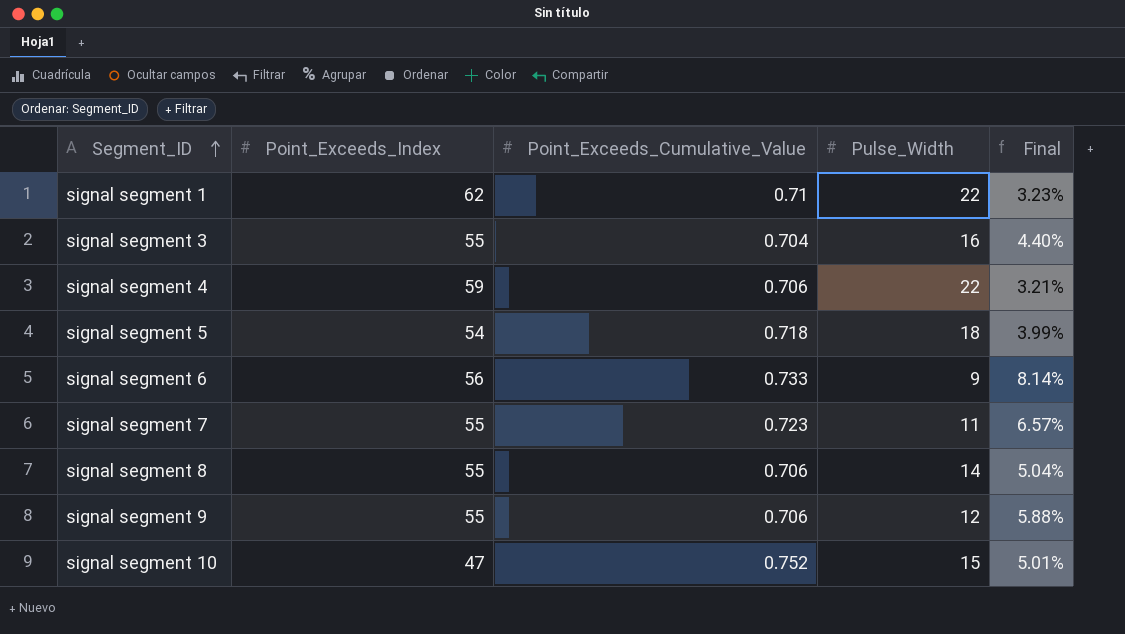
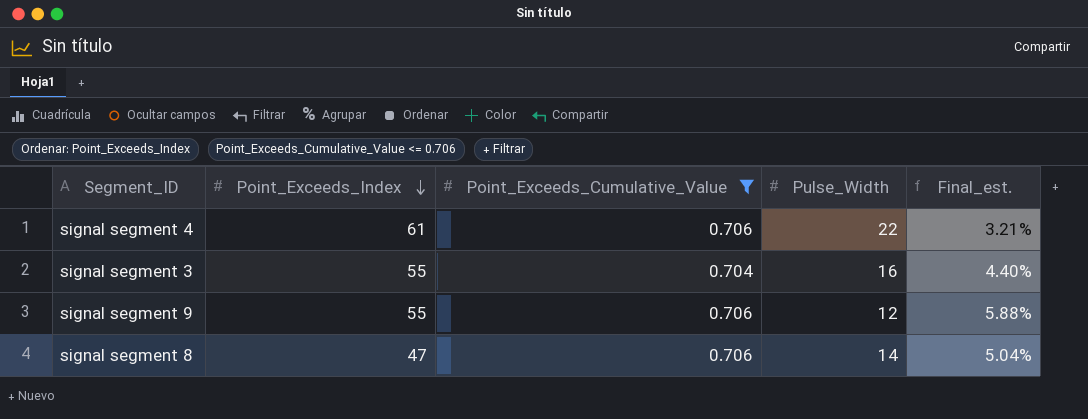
filter: none -> Point_Exceeds_Cumulative_Value <= 0.706
row order: Segment_ID ascending -> Point_Exceeds_Index descending
column name: Final -> Final_est.
signal segment 4 | Point_Exceeds_Index: 59 -> 61
signal segment 8 | Point_Exceeds_Index: 55 -> 47

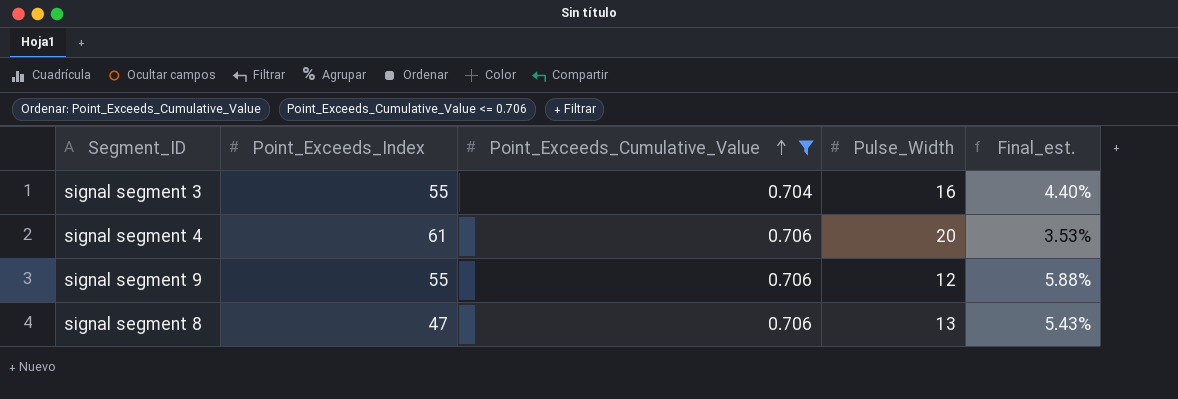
row order: Point_Exceeds_Index descending -> Point_Exceeds_Cumulative_Value ascending
signal segment 4 | Pulse_Width: 22 -> 20
signal segment 4 | Final_est.: 3.21% -> 3.53%
signal segment 8 | Pulse_Width: 14 -> 13
signal segment 8 | Final_est.: 5.04% -> 5.43%

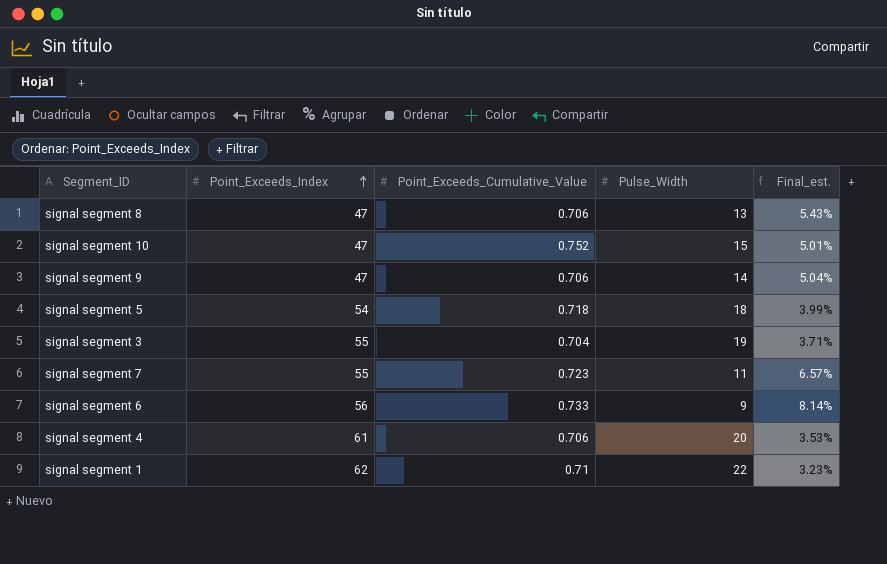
filter: Point_Exceeds_Cumulative_Value <= 0.706 -> none
row order: Point_Exceeds_Cumulative_Value ascending -> Point_Exceeds_Index ascending
signal segment 9 | Point_Exceeds_Index: 55 -> 47
signal segment 9 | Pulse_Width: 12 -> 14
signal segment 9 | Final_est.: 5.88% -> 5.04%
signal segment 3 | Pulse_Width: 16 -> 19
signal segment 3 | Final_est.: 4.40% -> 3.71%

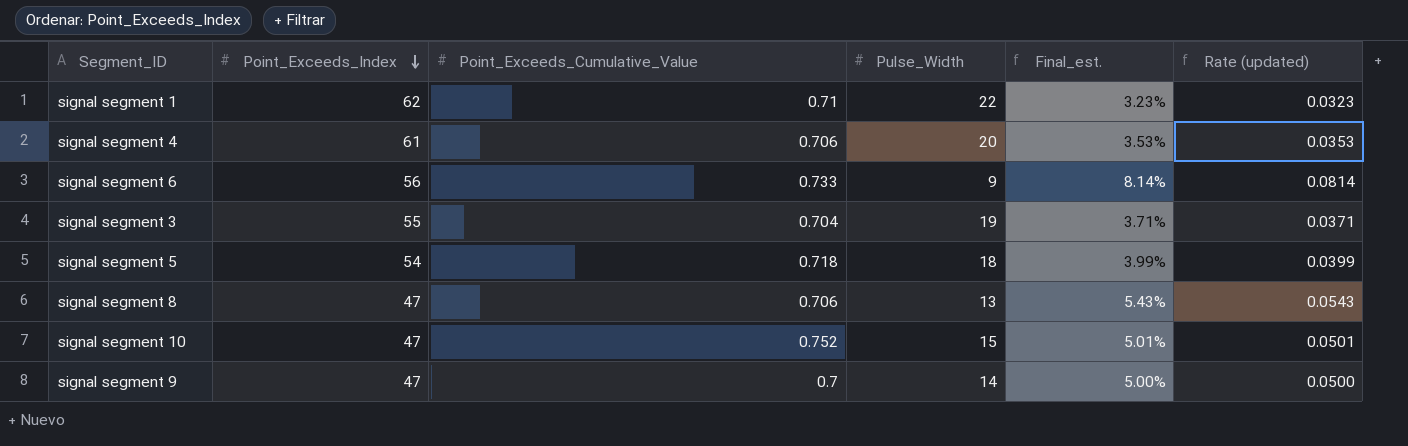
row order: Point_Exceeds_Index ascending -> Point_Exceeds_Index descending
column Rate (updated) | formula: none -> [Point_Exceeds_Cumulative_Value] / [Pulse_Width]
row signal segment 7: 55 | 0.723 | 11 | 6.57% -> none
signal segment 9 | Point_Exceeds_Cumulative_Value: 0.706 -> 0.7
signal segment 9 | Final_est.: 5.04% -> 5.00%

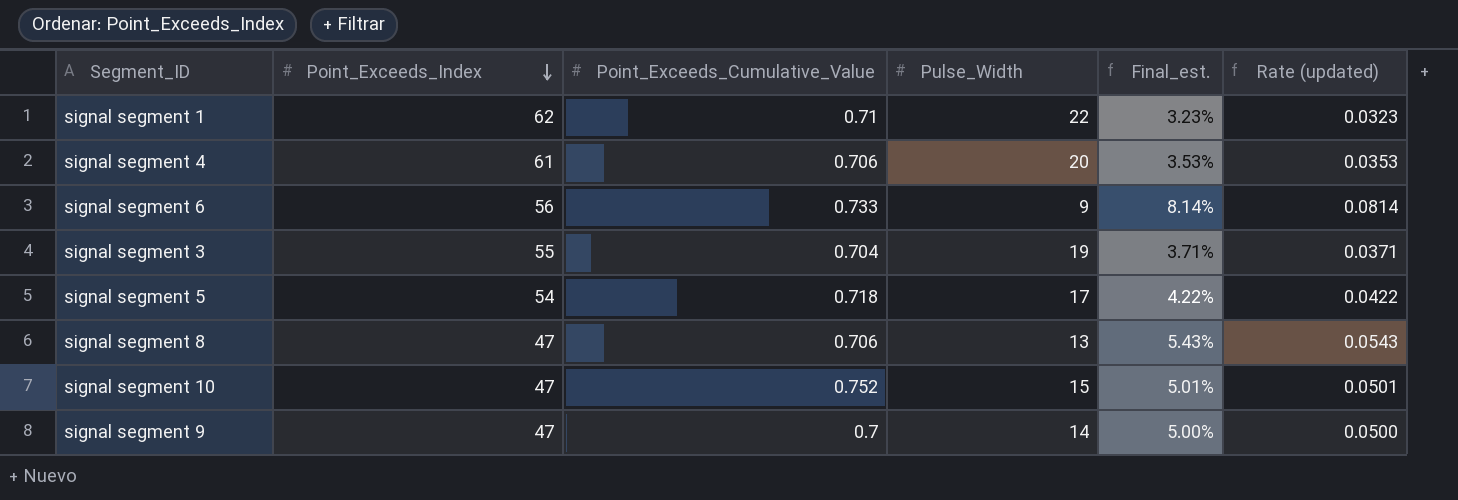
signal segment 5 | Pulse_Width: 18 -> 17
signal segment 5 | Final_est.: 3.99% -> 4.22%
signal segment 5 | Rate (updated): 0.0399 -> 0.0422

